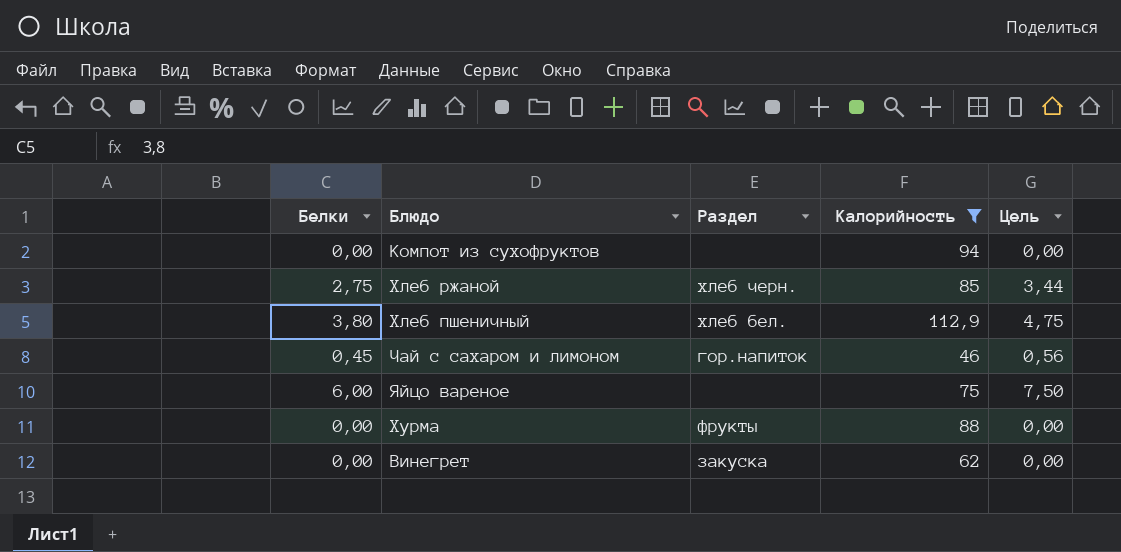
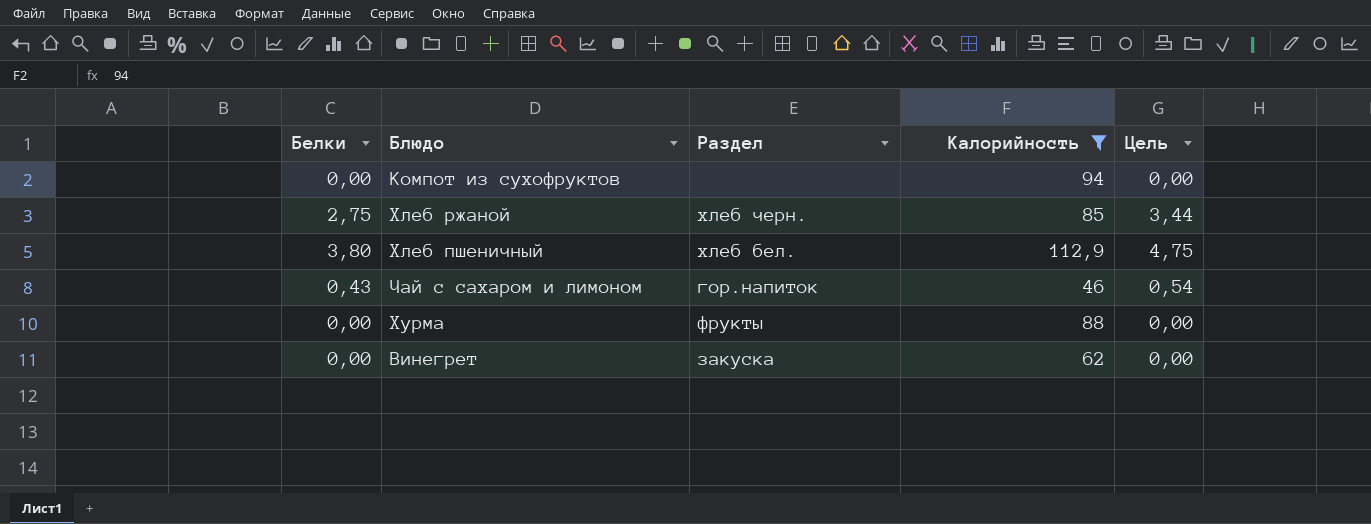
row Яйцо вареное: 6,00 | none | 75 | 7,50 -> none
Чай с сахаром и лимоном | Белки: 0,45 -> 0,43
Чай с сахаром и лимоном | Цель: 0,56 -> 0,54

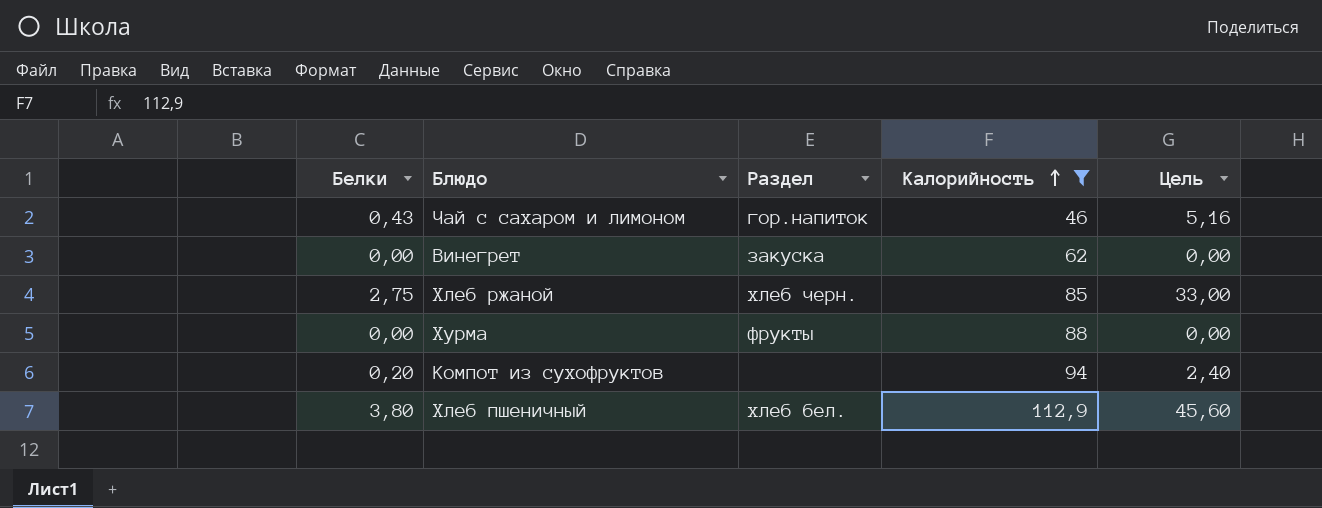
row order: none -> Калорийность ascending
column Цель | formula: [Белки] * 1,25 -> [Белки] * 12
Компот из сухофруктов | Белки: 0,00 -> 0,20

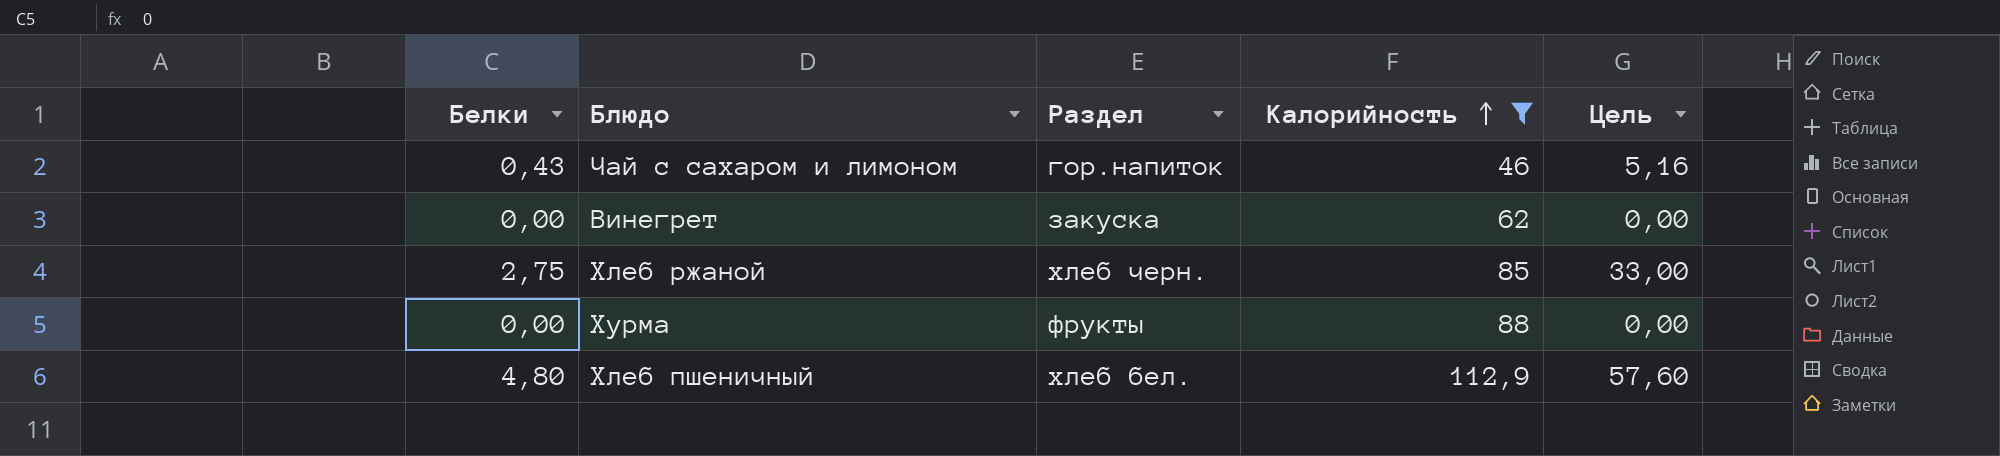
row Компот из сухофруктов: 0,20 | none | 94 | 2,40 -> none
Хлеб пшеничный | Белки: 3,80 -> 4,80
Хлеб пшеничный | Цель: 45,60 -> 57,60

